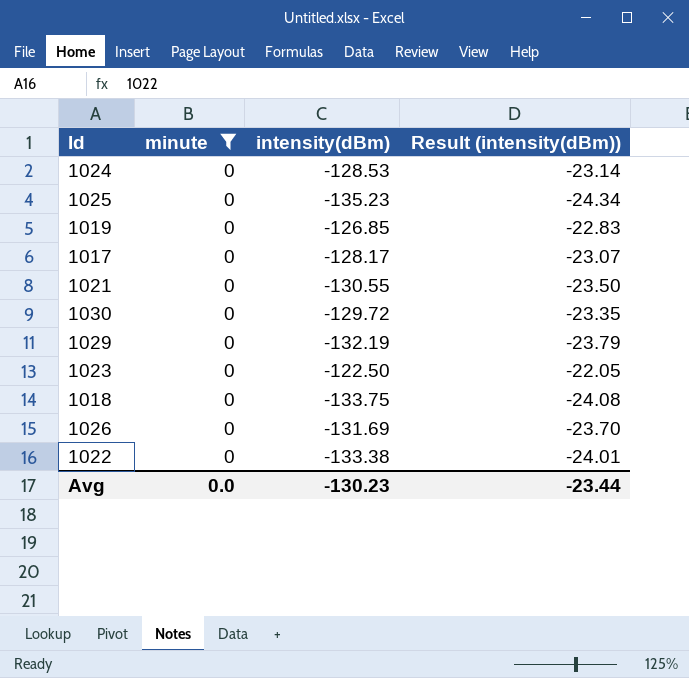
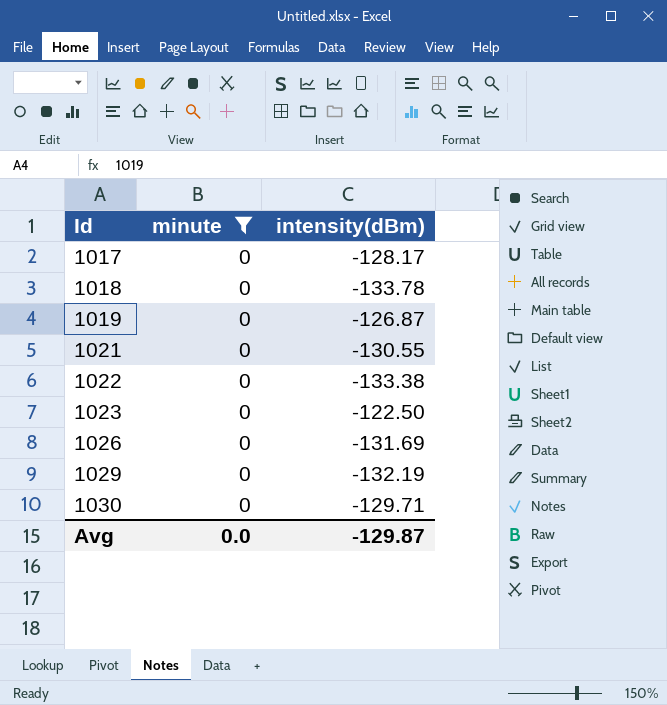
row order: none -> Id ascending
column Result (intensity(dBm)) | formula: [intensity(dBm)] * 0.18 -> none
row 1024: 0 | -128.53 | -23.14 -> none
row 1025: 0 | -135.23 | -24.34 -> none
1018 | intensity(dBm): -133.75 -> -133.78
1019 | intensity(dBm): -126.85 -> -126.87
1030 | intensity(dBm): -129.72 -> -129.71
Avg | intensity(dBm): -130.23 -> -129.87

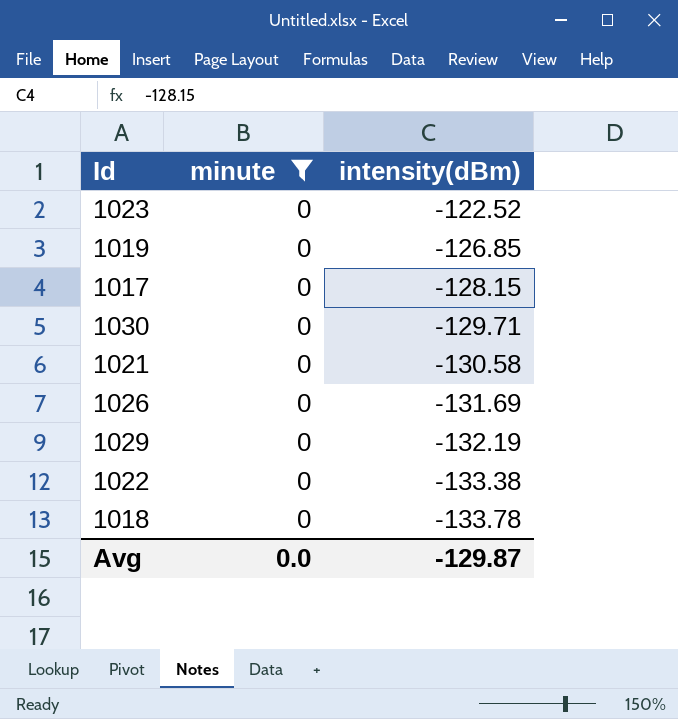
row order: Id ascending -> intensity(dBm) descending
1023 | intensity(dBm): -122.50 -> -122.52
1019 | intensity(dBm): -126.87 -> -126.85
1017 | intensity(dBm): -128.17 -> -128.15
1021 | intensity(dBm): -130.55 -> -130.58

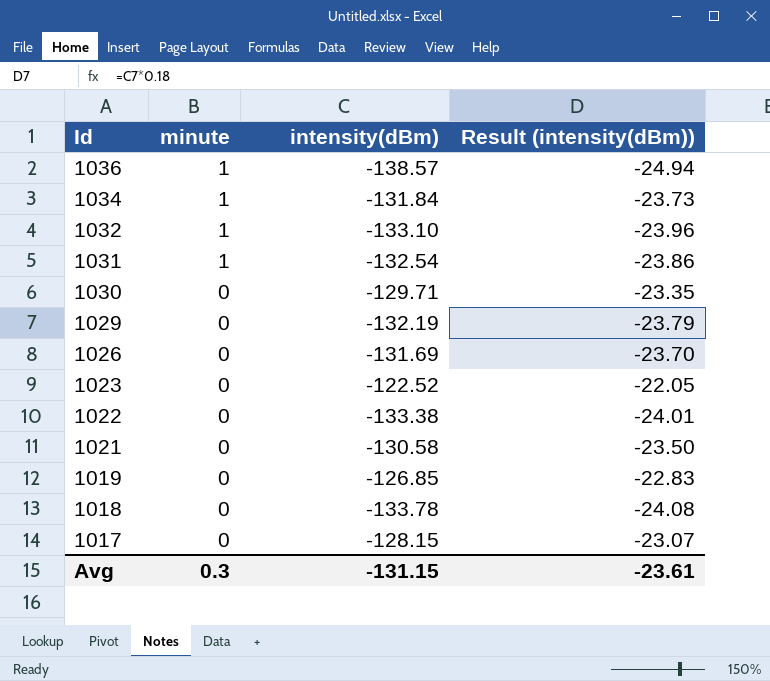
filter: minute = 0 -> none
row order: intensity(dBm) descending -> Id descending
column Result (intensity(dBm)) | formula: none -> [intensity(dBm)] * 0.18
Avg | minute: 0.0 -> 0.3
Avg | intensity(dBm): -129.87 -> -131.15

